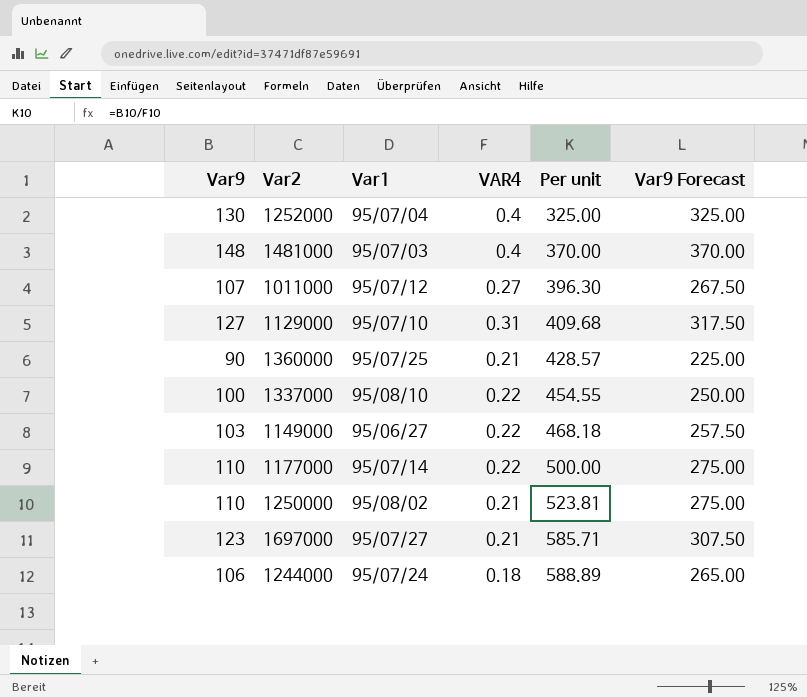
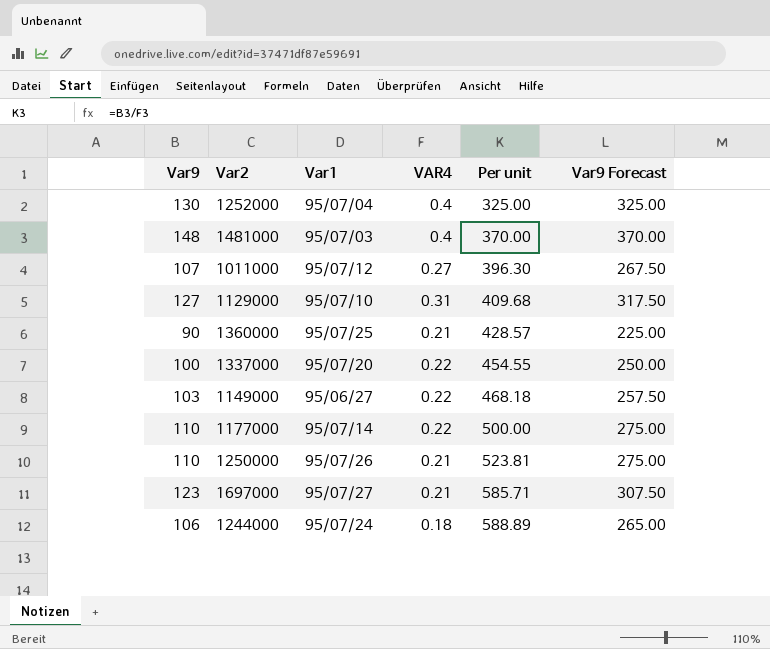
1337000 | Var1: 95/08/10 -> 95/07/20
1250000 | Var1: 95/08/02 -> 95/07/26

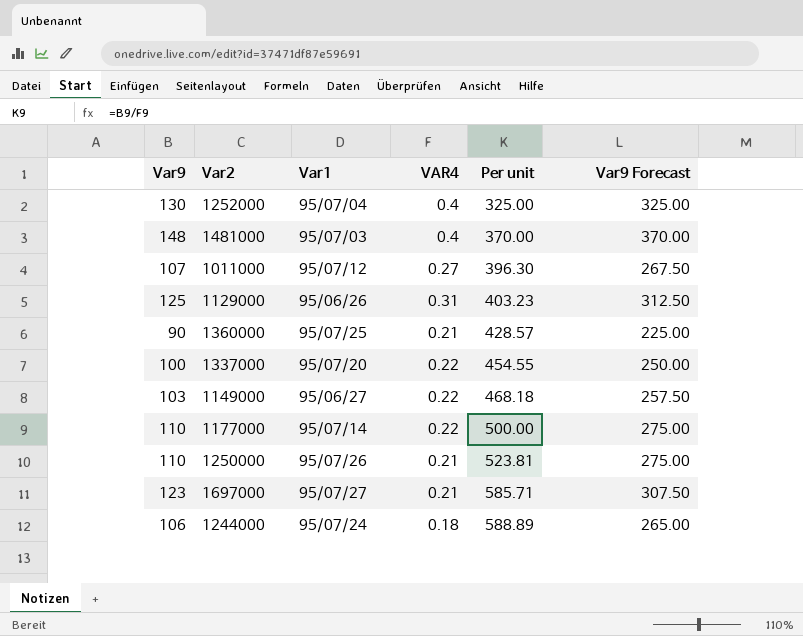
1129000 | Var9: 127 -> 125
1129000 | Var1: 95/07/10 -> 95/06/26
1129000 | Per unit: 409.68 -> 403.23
1129000 | Var9 Forecast: 317.50 -> 312.50

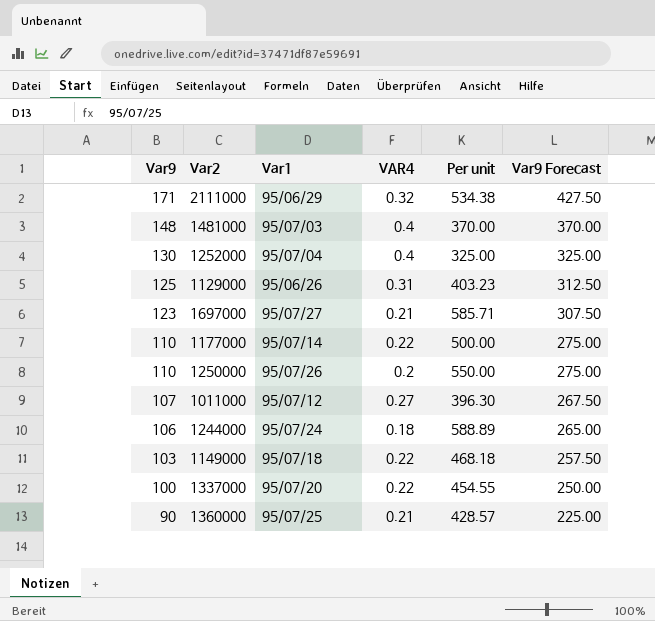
row order: Per unit ascending -> Var9 descending
row 2111000: none -> 171 | 95/06/29 | 0.32 | 534.38 | 427.50
1250000 | VAR4: 0.21 -> 0.2
1250000 | Per unit: 523.81 -> 550.00
1149000 | Var1: 95/06/27 -> 95/07/18

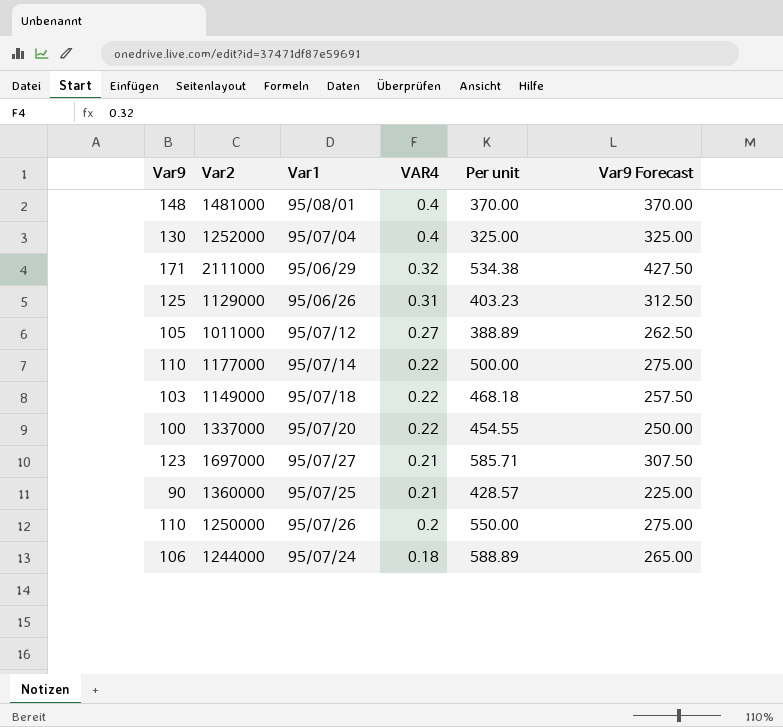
row order: Var9 descending -> VAR4 descending
1481000 | Var1: 95/07/03 -> 95/08/01
1011000 | Var9: 107 -> 105
1011000 | Per unit: 396.30 -> 388.89
1011000 | Var9 Forecast: 267.50 -> 262.50

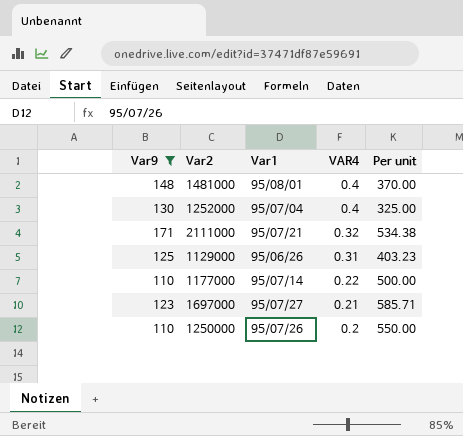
filter: none -> Var9 >= 110
column Var9 Forecast | formula: [Var9] * 2.5 -> none
2111000 | Var1: 95/06/29 -> 95/07/21

